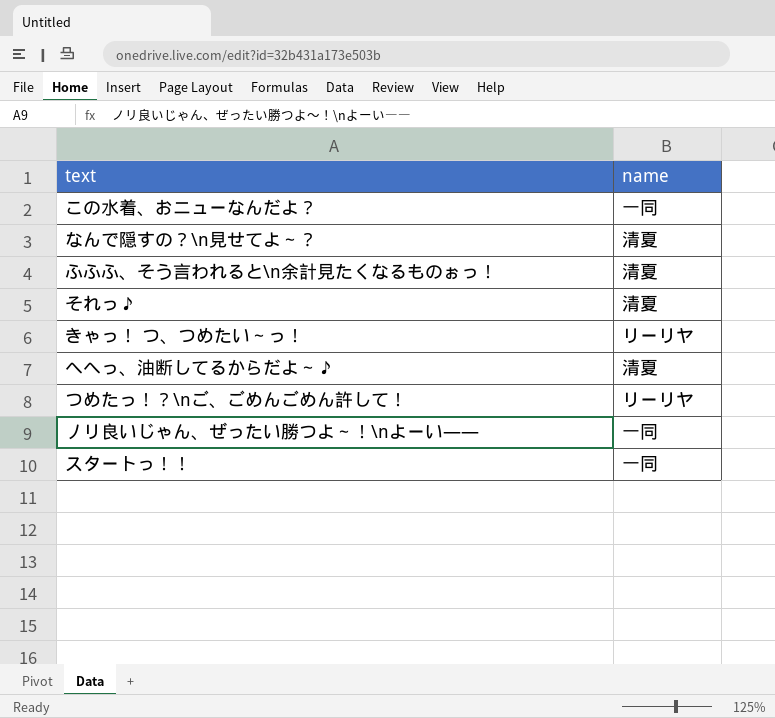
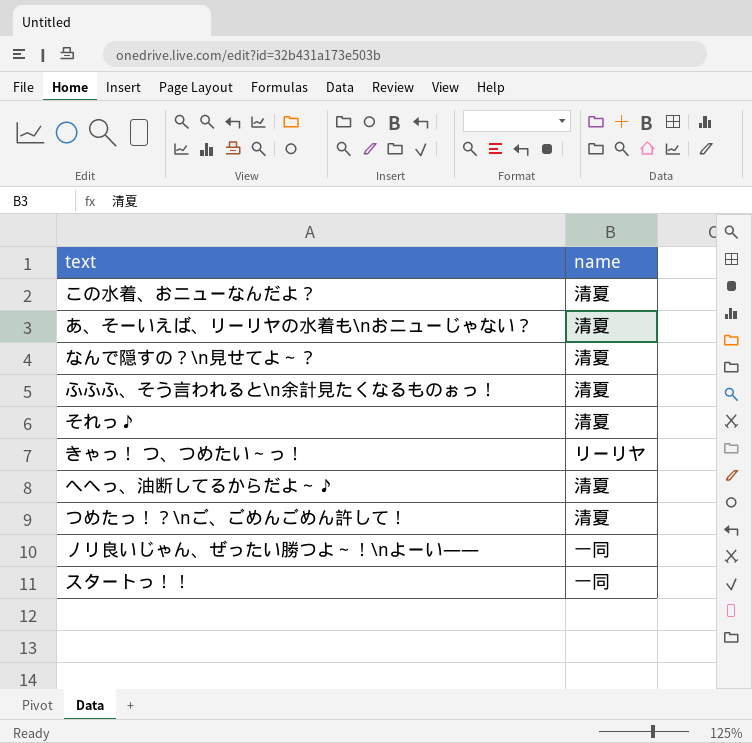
この水着、おニューなんだよ？ | name: 一同 -> 清夏
row あ、そーいえば、リーリヤの水着も\nおニューじゃない？: none -> 清夏
つめたっ！？\nご、ごめんごめん許して！ | name: リーリヤ -> 清夏

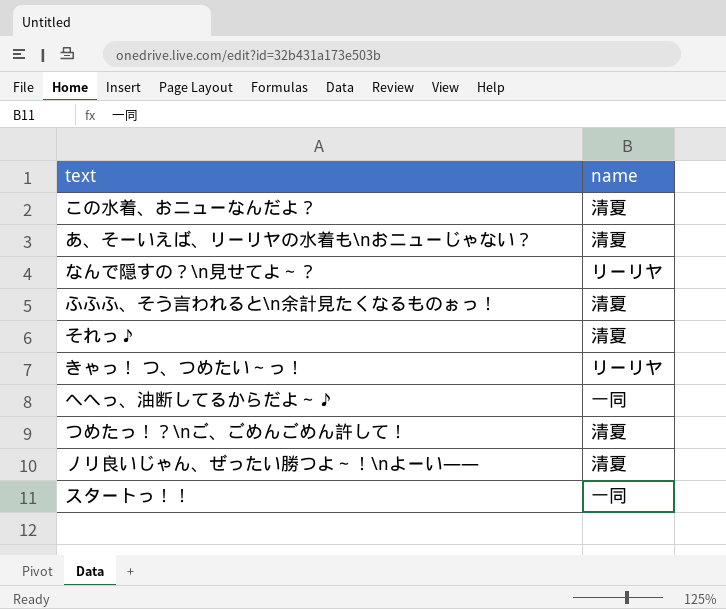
なんで隠すの？\n見せてよ～？ | name: 清夏 -> リーリヤ
へへっ、油断してるからだよ～♪ | name: 清夏 -> 一同
ノリ良いじゃん、ぜったい勝つよ～！\nよーい―― | name: 一同 -> 清夏

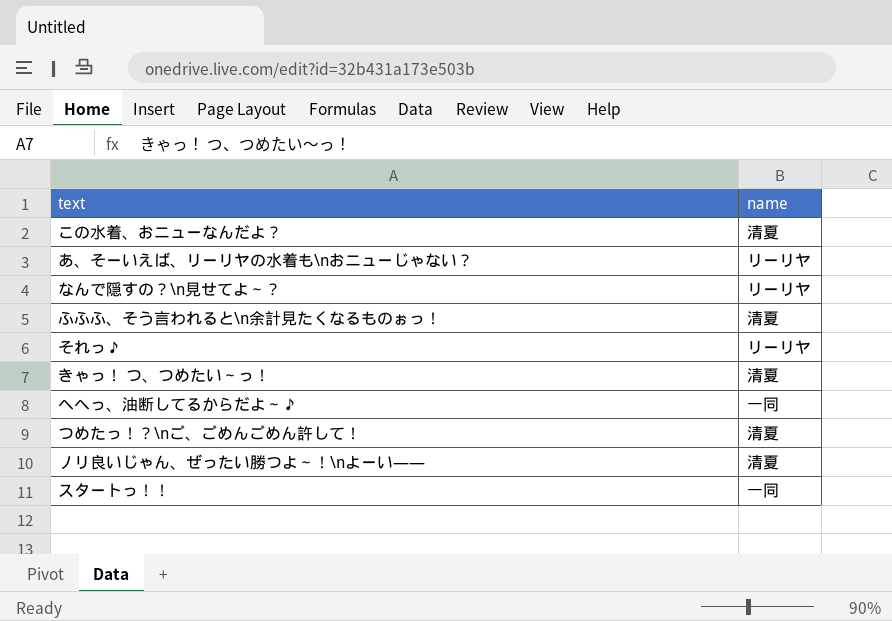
あ、そーいえば、リーリヤの水着も\nおニューじゃない？ | name: 清夏 -> リーリヤ
それっ♪ | name: 清夏 -> リーリヤ
きゃっ！ つ、つめたい～っ！ | name: リーリヤ -> 清夏

